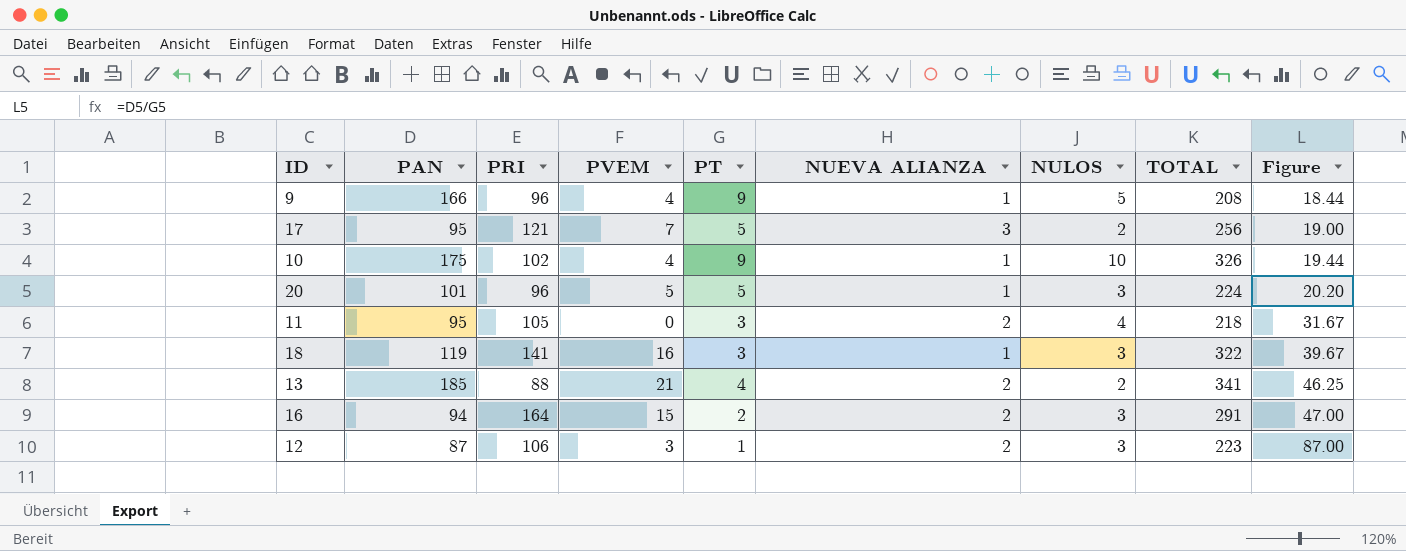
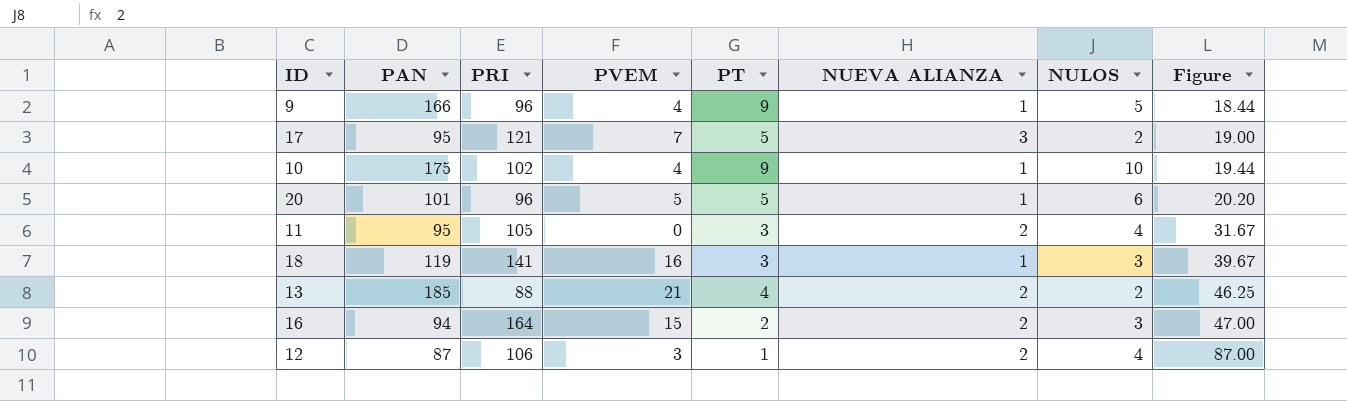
column TOTAL | position: 8 -> none
20 | NULOS: 3 -> 6
12 | NULOS: 3 -> 4

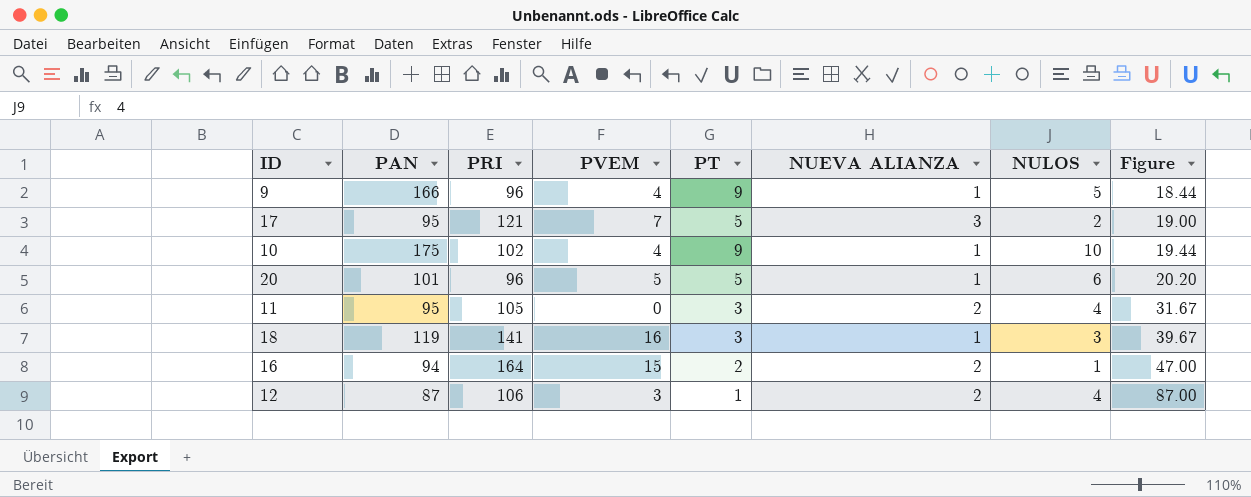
row 13: 185 | 88 | 21 | 4 | 2 | 2 | 46.25 -> none
16 | NULOS: 3 -> 1

